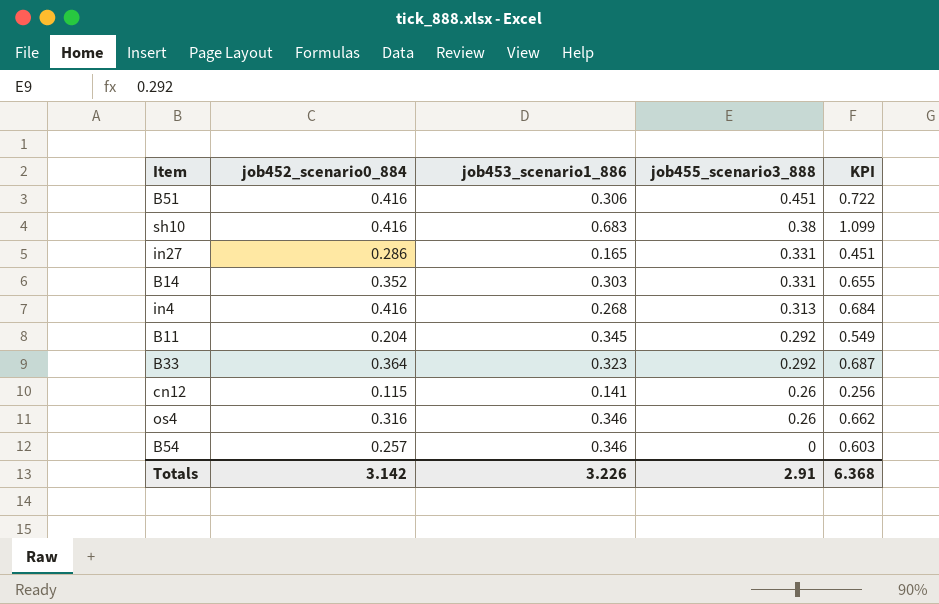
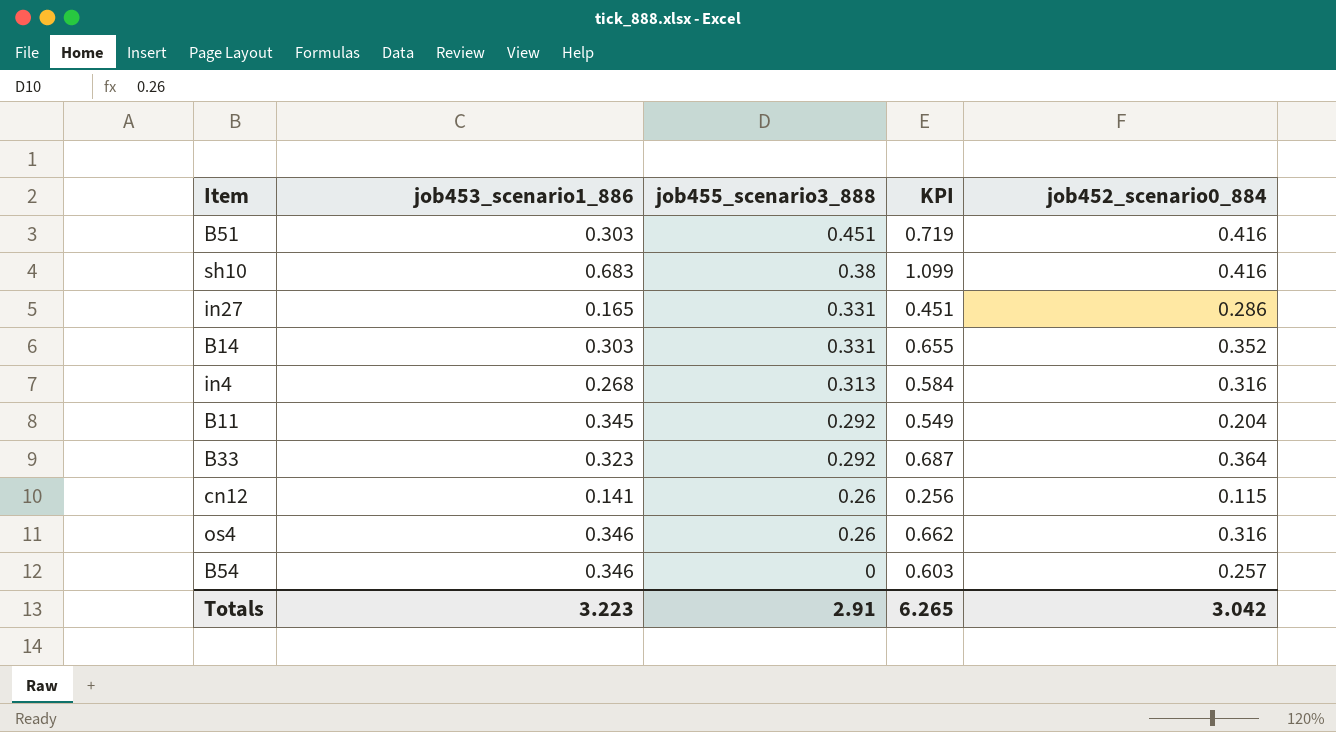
column job452_scenario0_884 | position: 2 -> 5
B51 | job453_scenario1_886: 0.306 -> 0.303
B51 | KPI: 0.722 -> 0.719
in4 | KPI: 0.684 -> 0.584
in4 | job452_scenario0_884: 0.416 -> 0.316
Totals | job453_scenario1_886: 3.226 -> 3.223
Totals | KPI: 6.368 -> 6.265
Totals | job452_scenario0_884: 3.142 -> 3.042

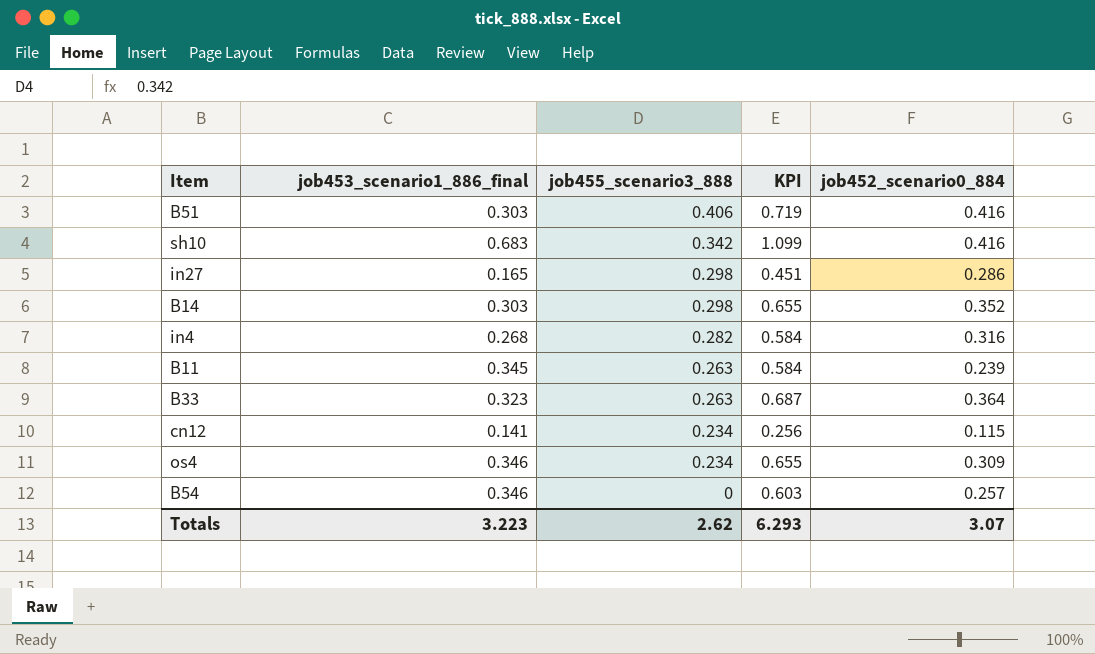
column name: job453_scenario1_886 -> job453_scenario1_886_final
B51 | job455_scenario3_888: 0.451 -> 0.406
sh10 | job455_scenario3_888: 0.38 -> 0.342
in27 | job455_scenario3_888: 0.331 -> 0.298
B14 | job455_scenario3_888: 0.331 -> 0.298
in4 | job455_scenario3_888: 0.313 -> 0.282
B11 | job455_scenario3_888: 0.292 -> 0.263
B11 | KPI: 0.549 -> 0.584
B11 | job452_scenario0_884: 0.204 -> 0.239
B33 | job455_scenario3_888: 0.292 -> 0.263
cn12 | job455_scenario3_888: 0.26 -> 0.234
os4 | job455_scenario3_888: 0.26 -> 0.234
os4 | KPI: 0.662 -> 0.655
os4 | job452_scenario0_884: 0.316 -> 0.309
Totals | job455_scenario3_888: 2.91 -> 2.62
Totals | KPI: 6.265 -> 6.293
Totals | job452_scenario0_884: 3.042 -> 3.07

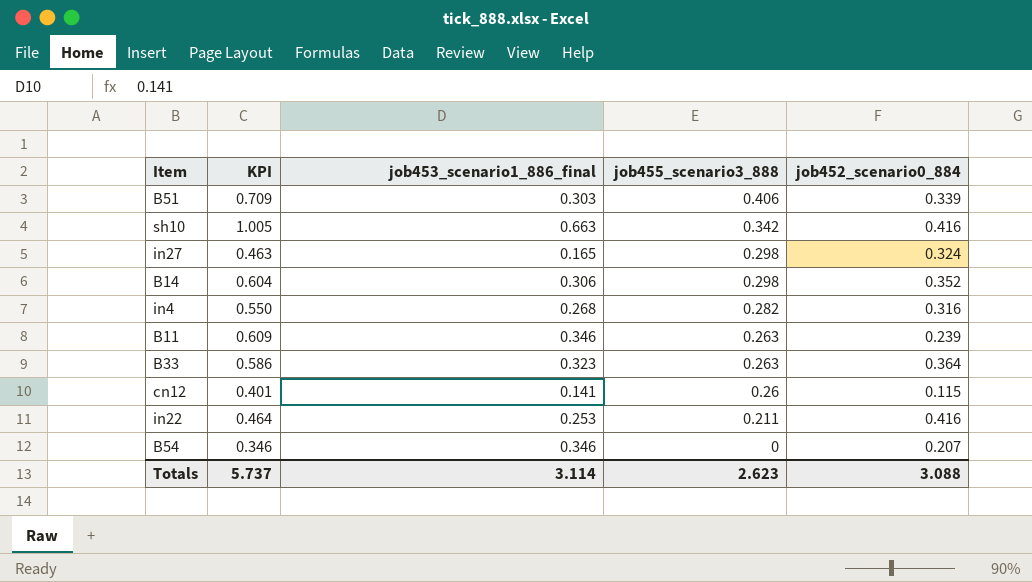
column KPI | formula: [job453_scenario1_886_final] + [job452_scenario0_884] -> [job453_scenario1_886_final] + [job455_scenario3_888]
column KPI | position: 4 -> 2
row os4: 0.346 | 0.234 | 0.655 | 0.309 -> none
B51 | job452_scenario0_884: 0.416 -> 0.339
sh10 | job453_scenario1_886_final: 0.683 -> 0.663
in27 | job452_scenario0_884: 0.286 -> 0.324
B14 | job453_scenario1_886_final: 0.303 -> 0.306
B11 | job453_scenario1_886_final: 0.345 -> 0.346
cn12 | job455_scenario3_888: 0.234 -> 0.26
row in22: none -> 0.464 | 0.253 | 0.211 | 0.416
B54 | job452_scenario0_884: 0.257 -> 0.207
Totals | KPI: 6.293 -> 5.737
Totals | job453_scenario1_886_final: 3.223 -> 3.114
Totals | job455_scenario3_888: 2.62 -> 2.623
Totals | job452_scenario0_884: 3.07 -> 3.088

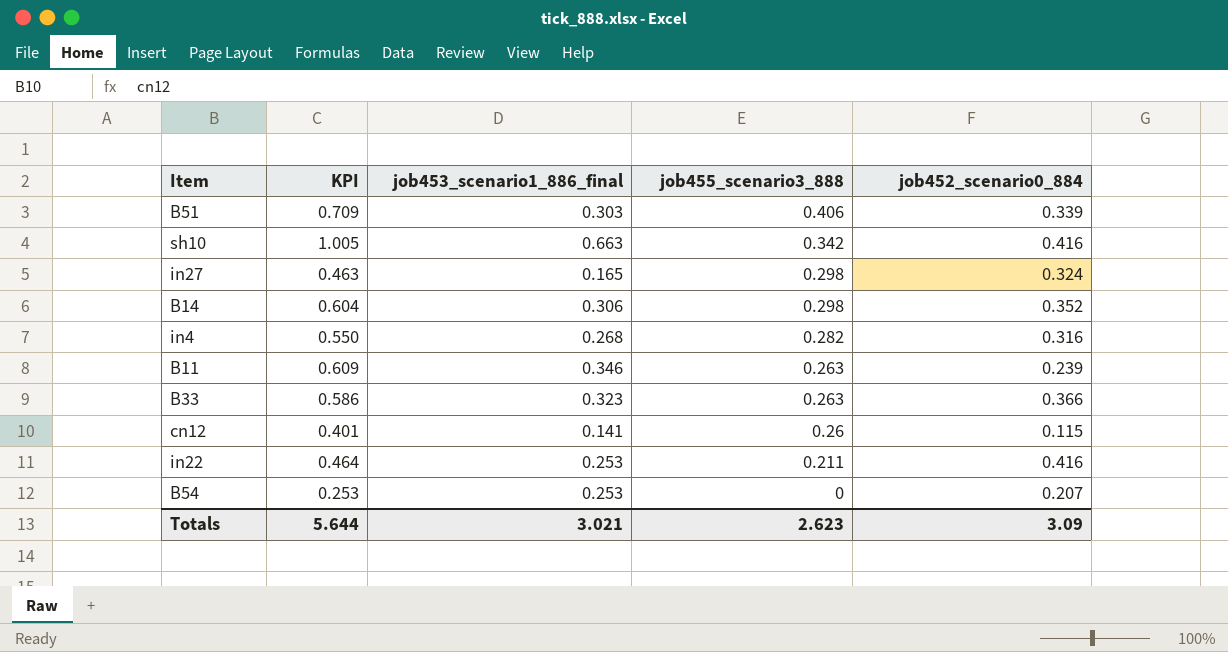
B33 | job452_scenario0_884: 0.364 -> 0.366
B54 | KPI: 0.346 -> 0.253
B54 | job453_scenario1_886_final: 0.346 -> 0.253
Totals | KPI: 5.737 -> 5.644
Totals | job453_scenario1_886_final: 3.114 -> 3.021
Totals | job452_scenario0_884: 3.088 -> 3.09

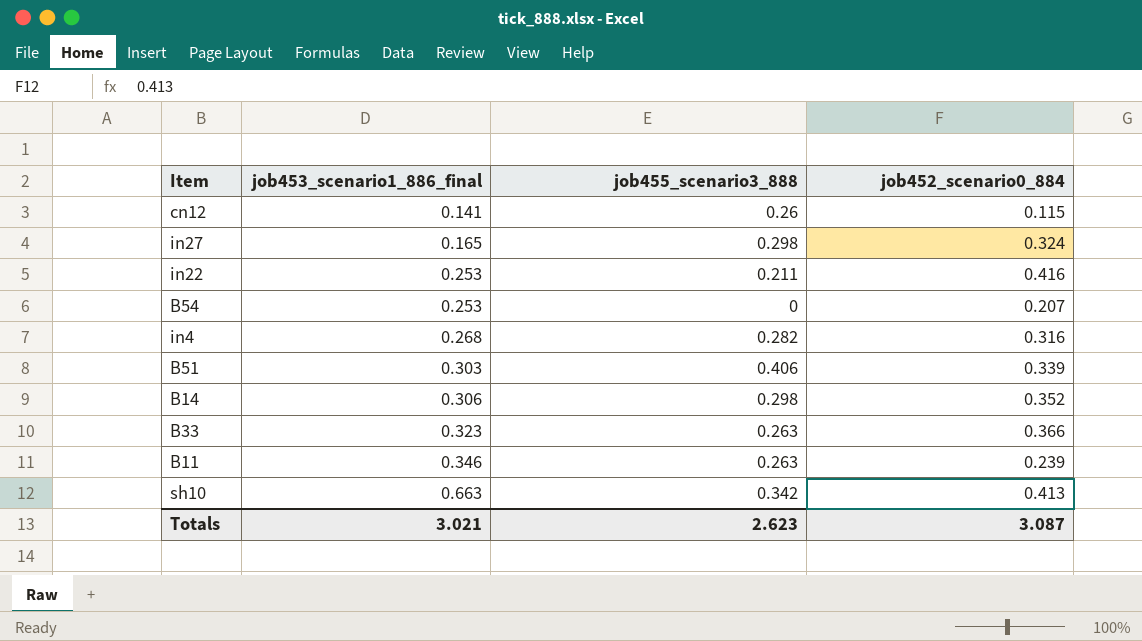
row order: job455_scenario3_888 descending -> job453_scenario1_886_final ascending
column KPI | formula: [job453_scenario1_886_final] + [job455_scenario3_888] -> none
sh10 | job452_scenario0_884: 0.416 -> 0.413
Totals | job452_scenario0_884: 3.09 -> 3.087

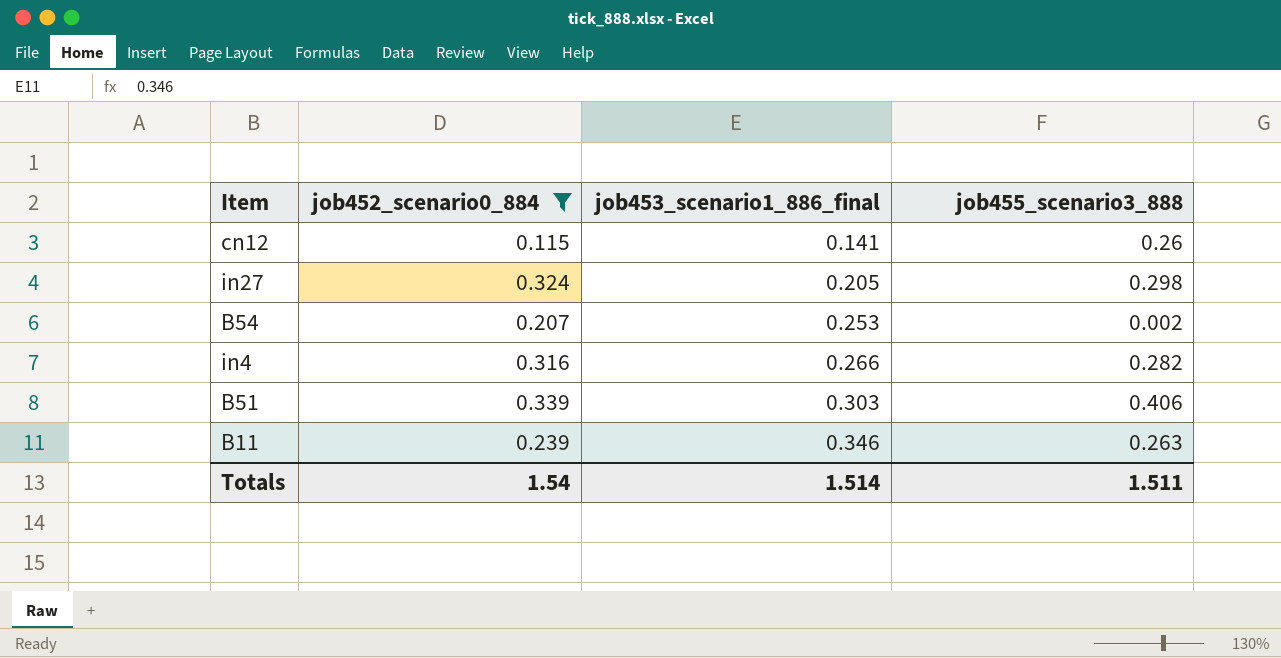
filter: none -> job452_scenario0_884 <= 0.339
column job452_scenario0_884 | position: 4 -> 2
in27 | job453_scenario1_886_final: 0.165 -> 0.205
B54 | job455_scenario3_888: 0 -> 0.002
in4 | job453_scenario1_886_final: 0.268 -> 0.266
Totals | job452_scenario0_884: 3.087 -> 1.54
Totals | job453_scenario1_886_final: 3.021 -> 1.514
Totals | job455_scenario3_888: 2.623 -> 1.511

